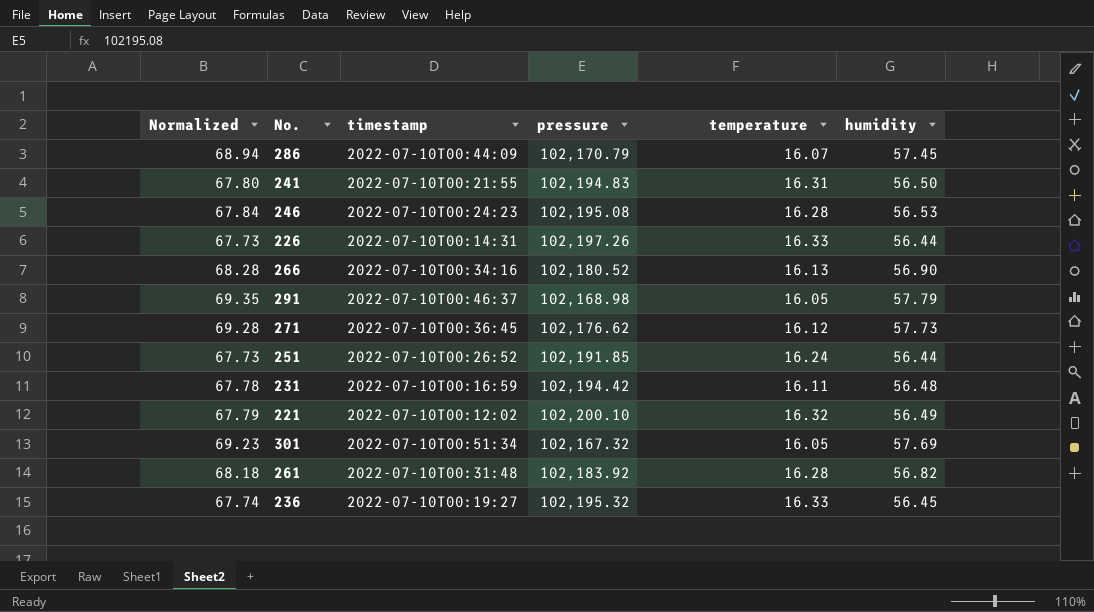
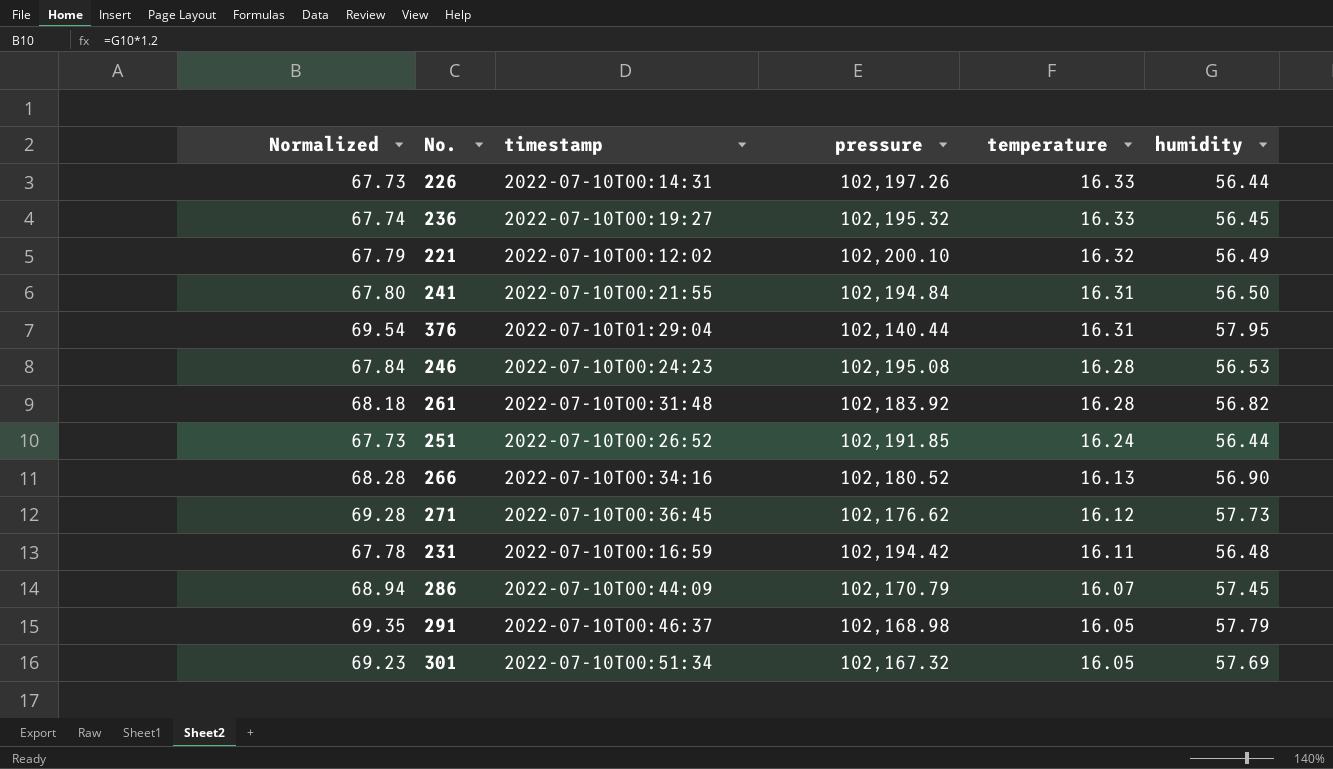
row order: none -> temperature descending
241 | pressure: 102,194.83 -> 102,194.84
row 376: none -> 69.54 | 2022-07-10T01:29:04 | 102,140.44 | 16.31 | 57.95

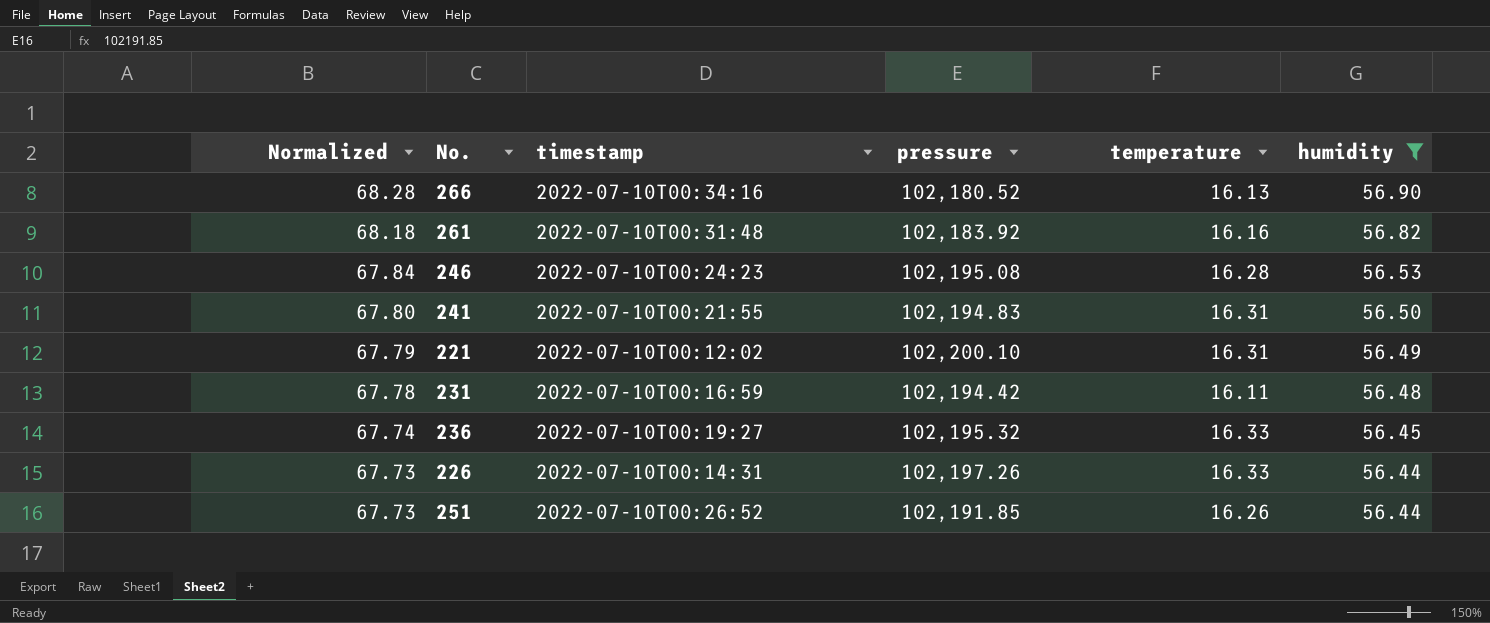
filter: none -> humidity <= 56.90
row order: temperature descending -> Normalized descending
261 | temperature: 16.28 -> 16.16
241 | pressure: 102,194.84 -> 102,194.83
221 | temperature: 16.32 -> 16.31
251 | temperature: 16.24 -> 16.26

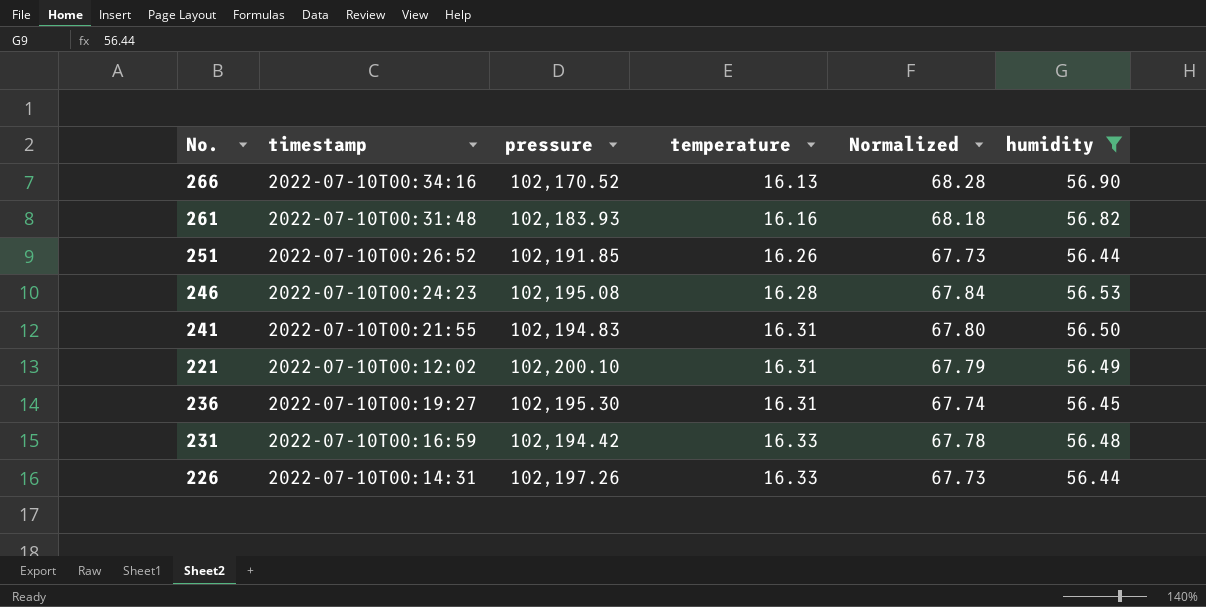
row order: Normalized descending -> temperature ascending
column Normalized | position: 1 -> 5
266 | pressure: 102,180.52 -> 102,170.52
261 | pressure: 102,183.92 -> 102,183.93
236 | pressure: 102,195.32 -> 102,195.30
236 | temperature: 16.33 -> 16.31
231 | temperature: 16.11 -> 16.33

